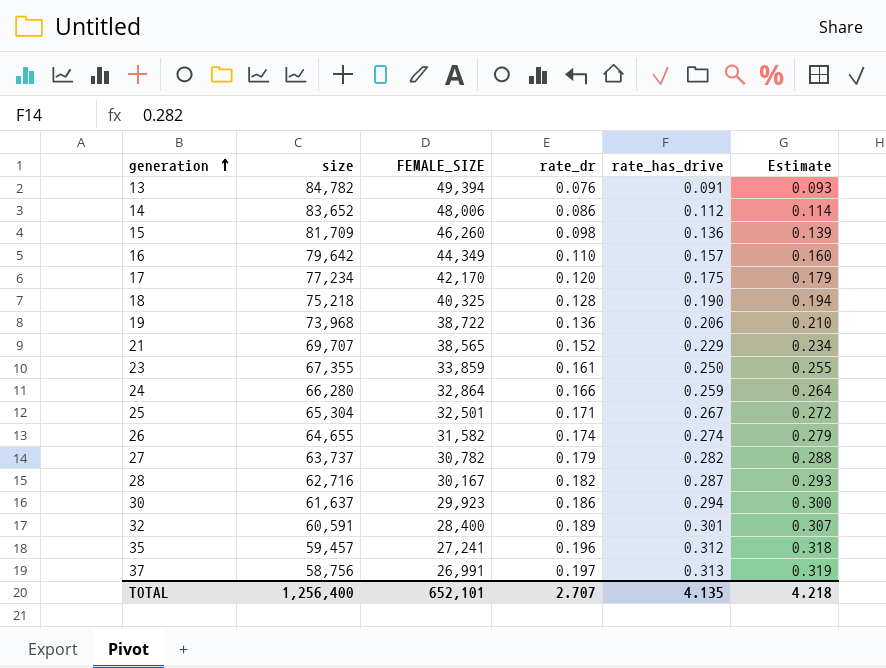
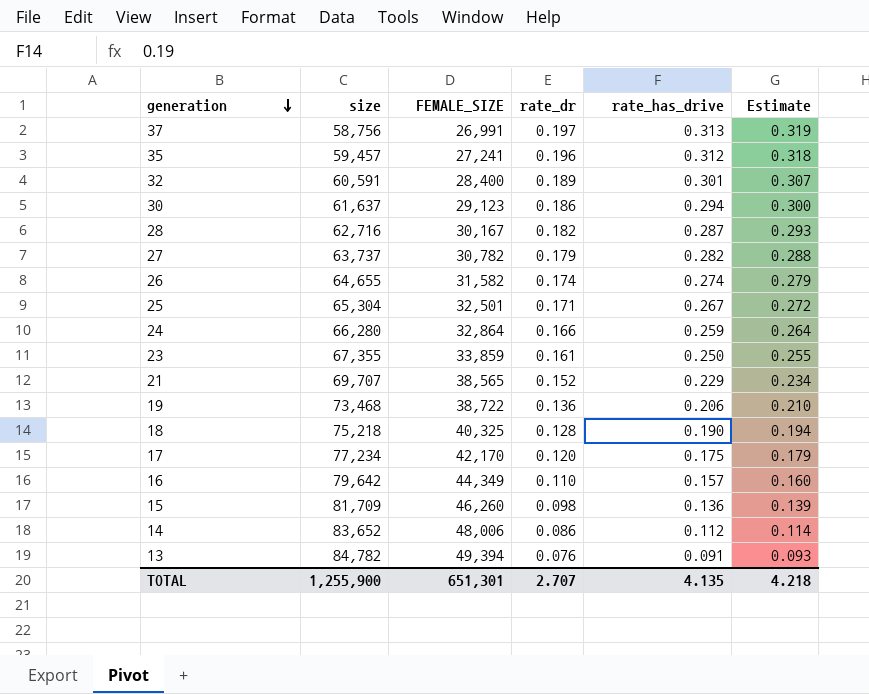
row order: generation ascending -> generation descending
30 | FEMALE_SIZE: 29,923 -> 29,123
19 | size: 73,968 -> 73,468
TOTAL | size: 1,256,400 -> 1,255,900
TOTAL | FEMALE_SIZE: 652,101 -> 651,301

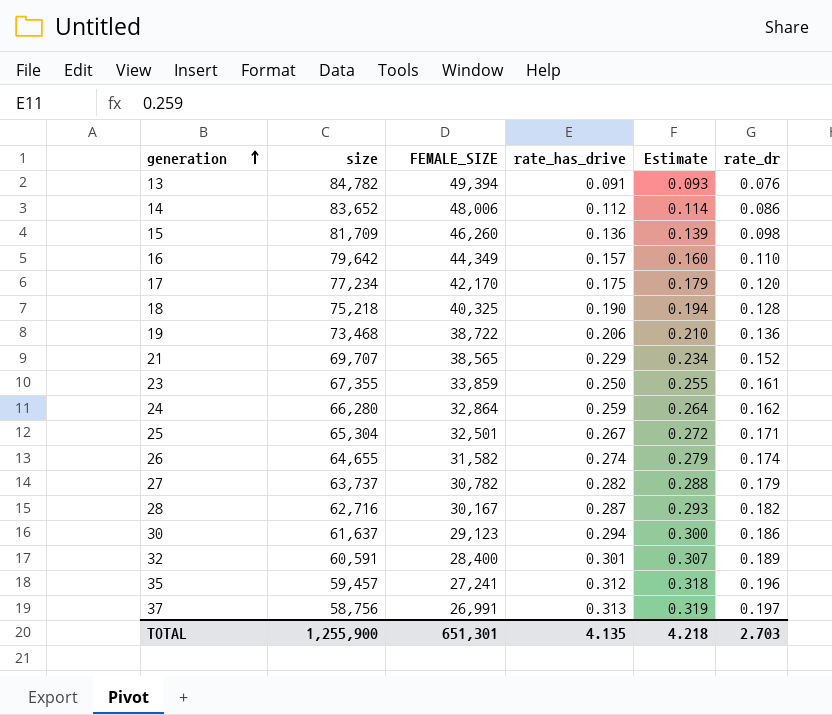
row order: generation descending -> generation ascending
column rate_dr | position: 4 -> 6
24 | rate_dr: 0.166 -> 0.162
TOTAL | rate_dr: 2.707 -> 2.703

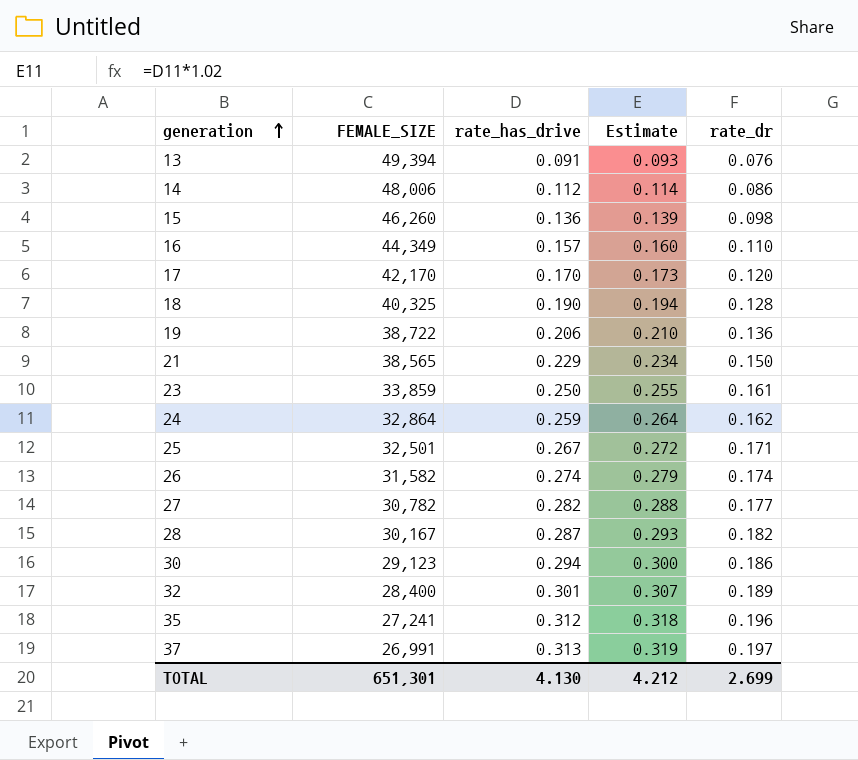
column size | position: 2 -> none
17 | rate_has_drive: 0.175 -> 0.170
17 | Estimate: 0.179 -> 0.173
21 | rate_dr: 0.152 -> 0.150
27 | rate_dr: 0.179 -> 0.177
TOTAL | rate_has_drive: 4.135 -> 4.130
TOTAL | Estimate: 4.218 -> 4.212
TOTAL | rate_dr: 2.703 -> 2.699

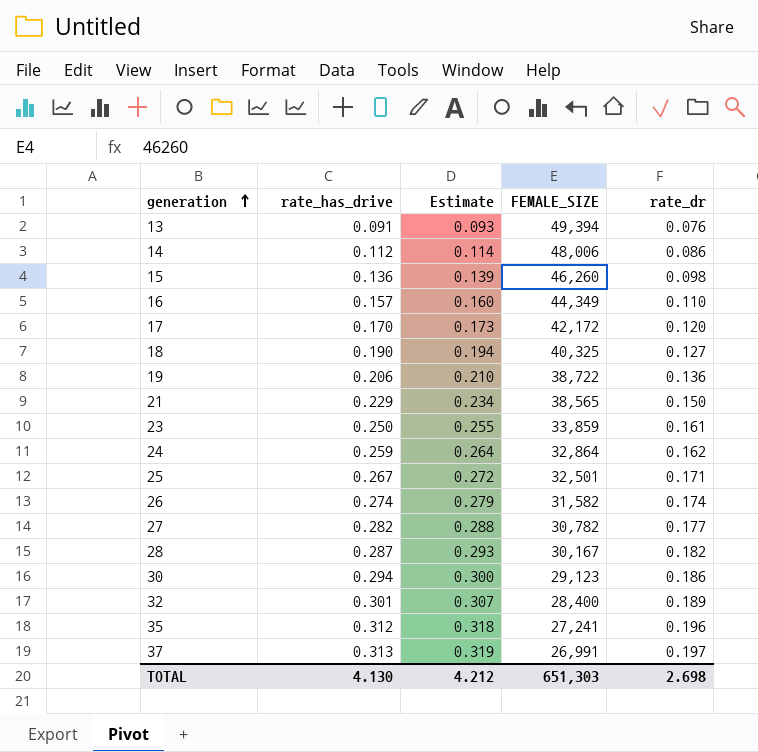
column FEMALE_SIZE | position: 2 -> 4
17 | FEMALE_SIZE: 42,170 -> 42,172
18 | rate_dr: 0.128 -> 0.127
TOTAL | FEMALE_SIZE: 651,301 -> 651,303
TOTAL | rate_dr: 2.699 -> 2.698

